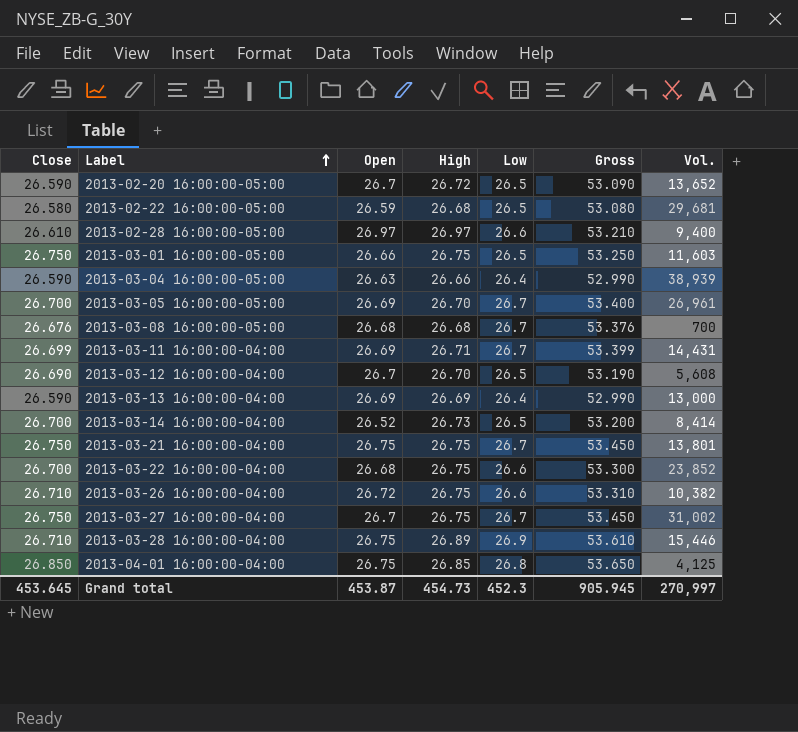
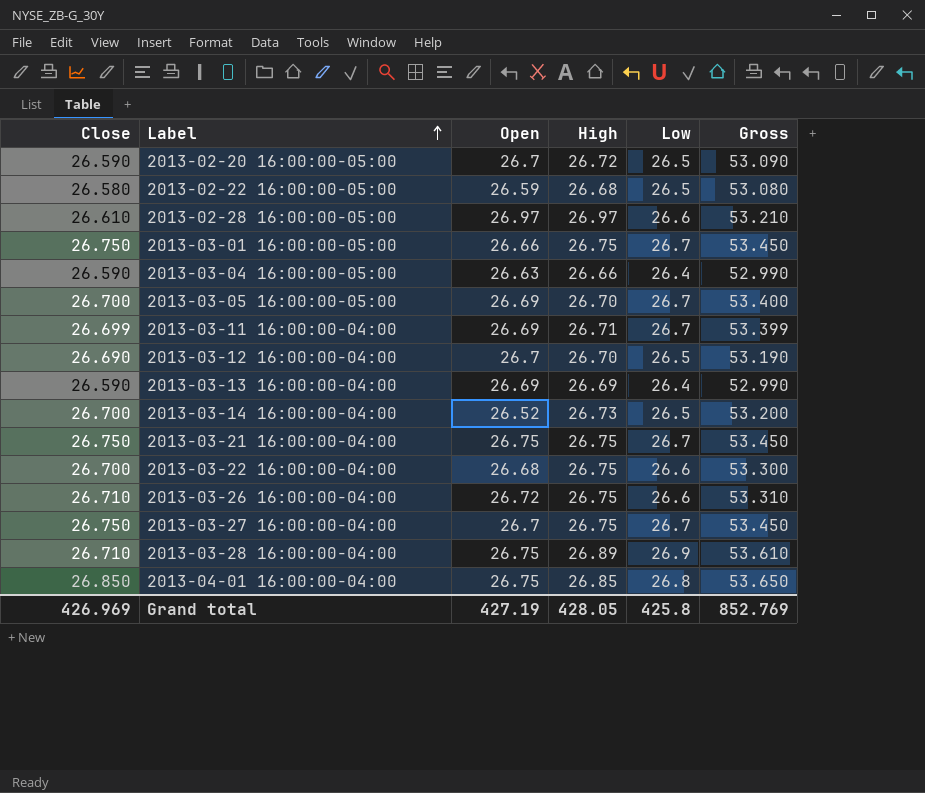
column Vol. | position: 7 -> none
row 2013-03-08 16:00:00-05:00: 26.676 | 26.68 | 26.68 | 26.7 | 53.376 | 700 -> none
2013-03-01 16:00:00-05:00 | Low: 26.5 -> 26.7
2013-03-01 16:00:00-05:00 | Gross: 53.250 -> 53.450
Grand total | Close: 453.645 -> 426.969
Grand total | Open: 453.87 -> 427.19
Grand total | High: 454.73 -> 428.05
Grand total | Low: 452.3 -> 425.8
Grand total | Gross: 905.945 -> 852.769

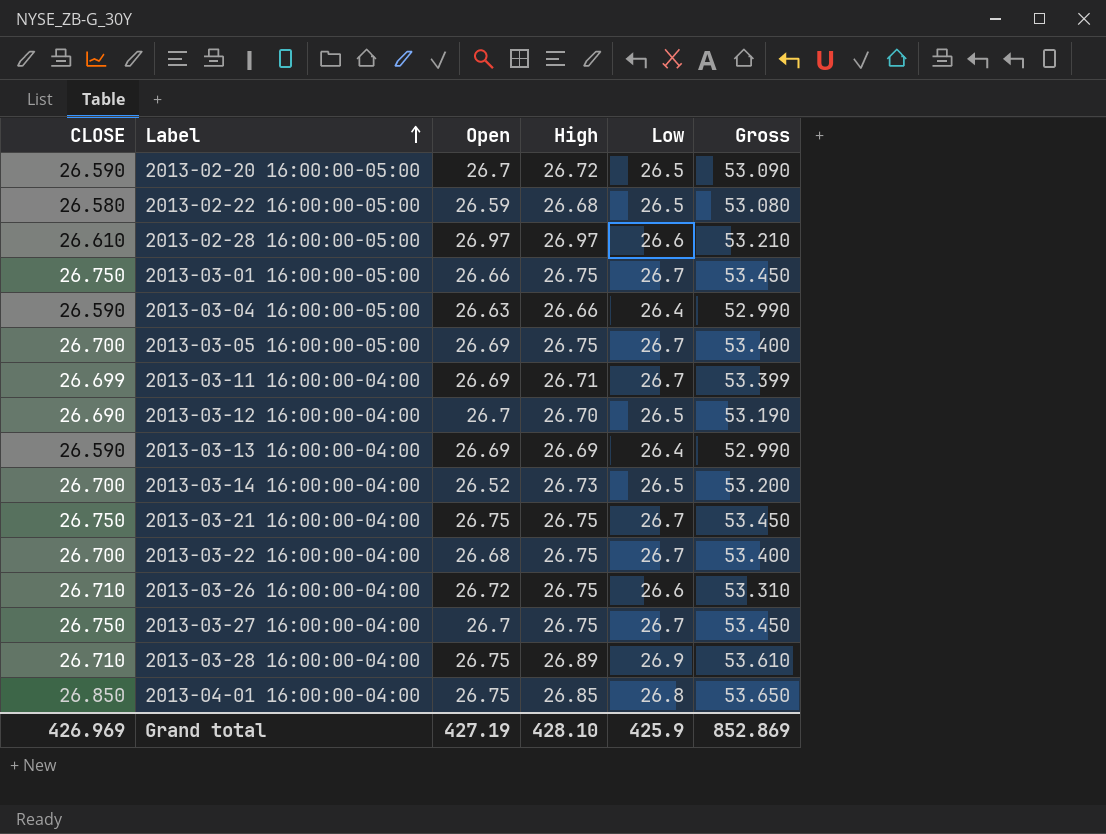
column name: Close -> CLOSE
2013-03-05 16:00:00-05:00 | High: 26.70 -> 26.75
2013-03-22 16:00:00-04:00 | Low: 26.6 -> 26.7
2013-03-22 16:00:00-04:00 | Gross: 53.300 -> 53.400
Grand total | High: 428.05 -> 428.10
Grand total | Low: 425.8 -> 425.9
Grand total | Gross: 852.769 -> 852.869

